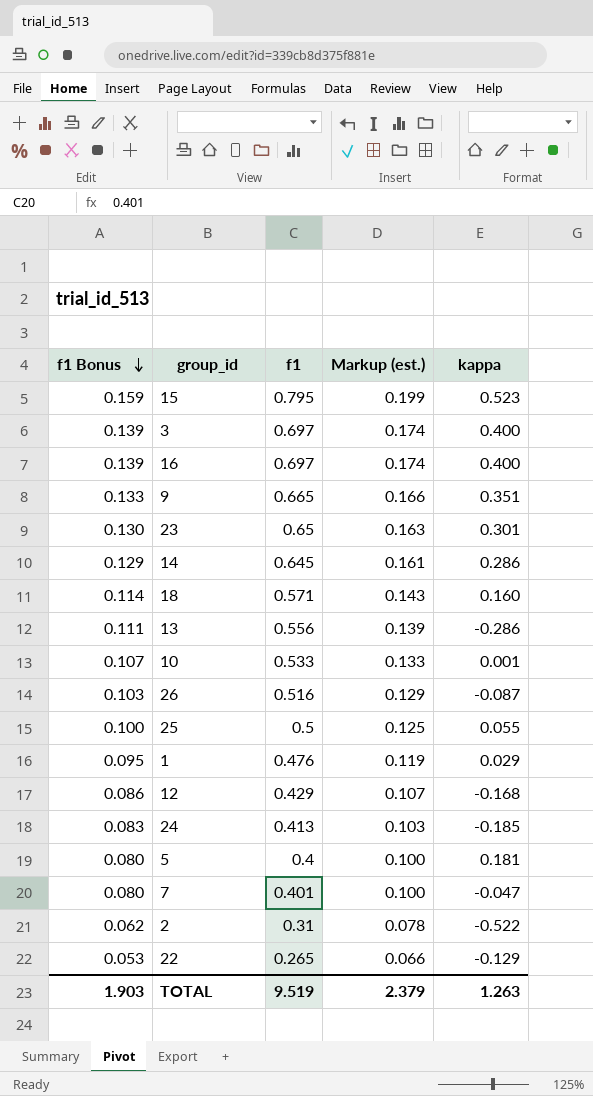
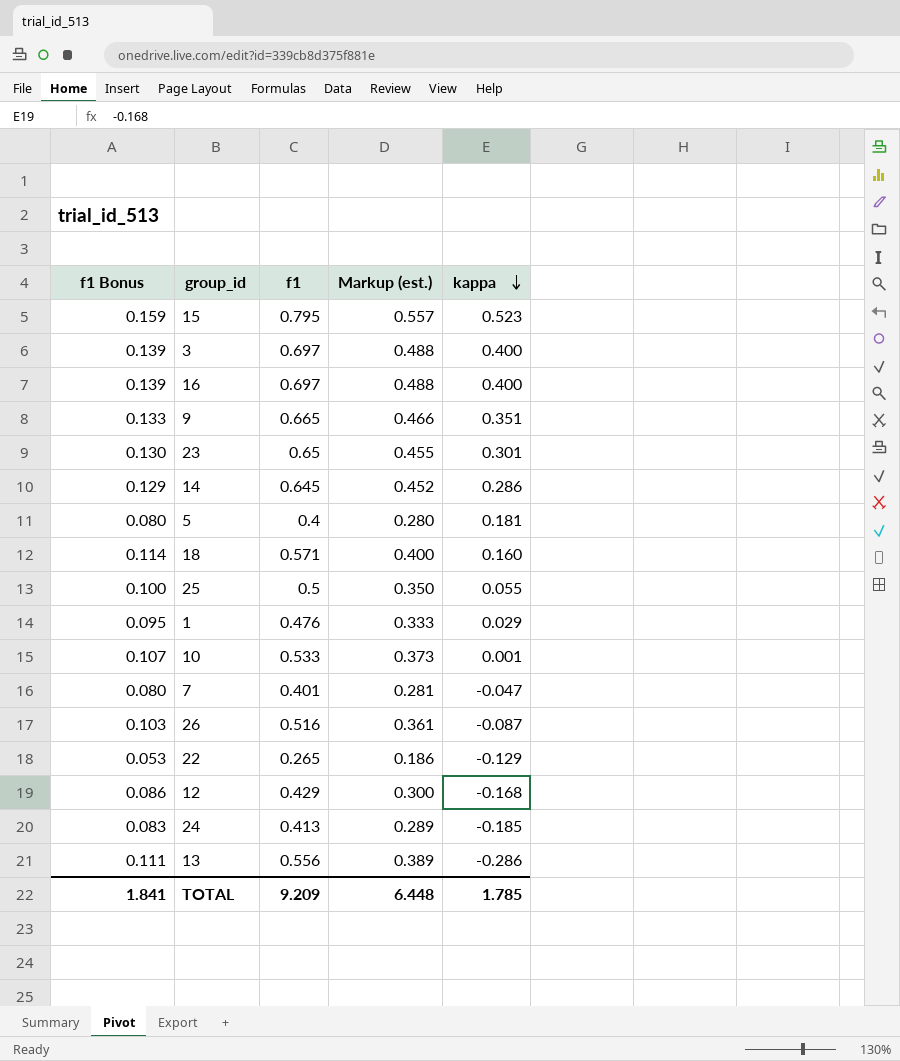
row order: f1 Bonus descending -> kappa descending
column Markup (est.) | formula: [f1] * 0.25 -> [f1] * 0.7
row 2: 0.062 | 0.31 | 0.078 | -0.522 -> none
TOTAL | f1 Bonus: 1.903 -> 1.841
TOTAL | f1: 9.519 -> 9.209
TOTAL | Markup (est.): 2.379 -> 6.448
TOTAL | kappa: 1.263 -> 1.785

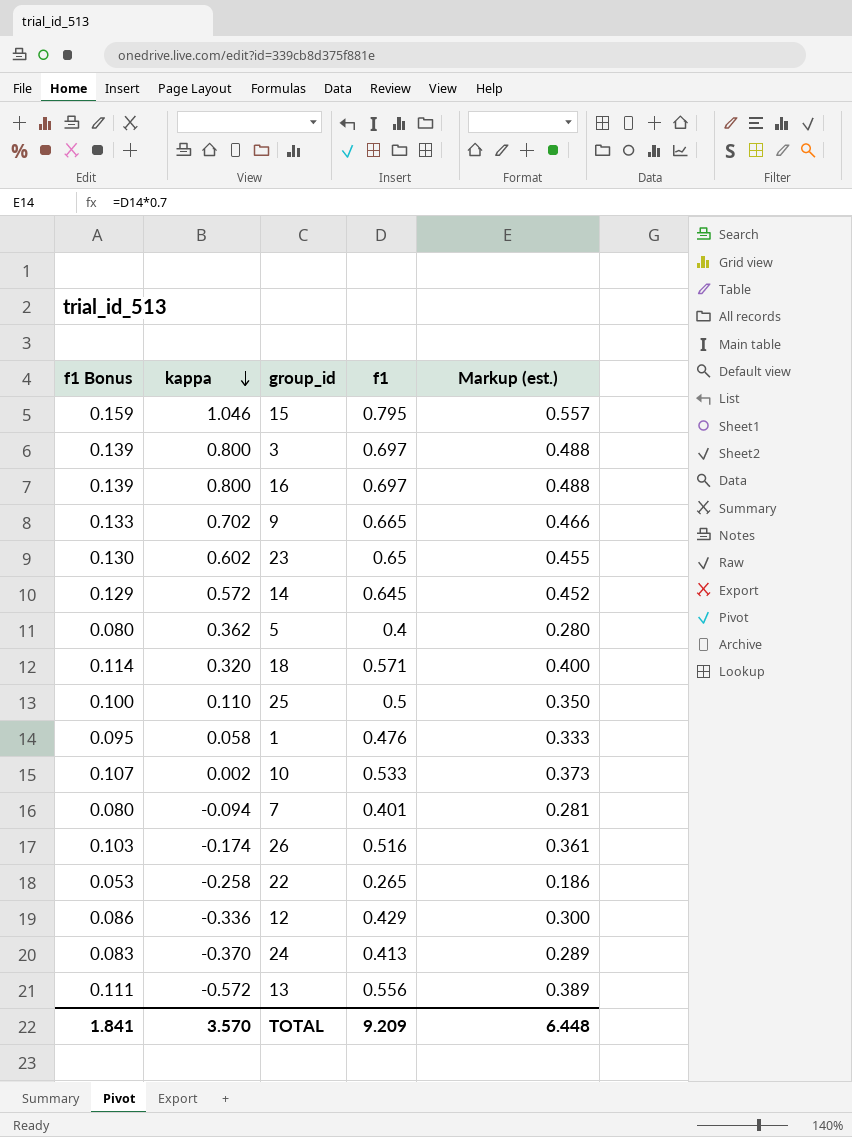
column kappa | position: 5 -> 2
15 | kappa: 0.523 -> 1.046
3 | kappa: 0.400 -> 0.800
16 | kappa: 0.400 -> 0.800
9 | kappa: 0.351 -> 0.702
23 | kappa: 0.301 -> 0.602
14 | kappa: 0.286 -> 0.572
5 | kappa: 0.181 -> 0.362
18 | kappa: 0.160 -> 0.320
25 | kappa: 0.055 -> 0.110
1 | kappa: 0.029 -> 0.058
10 | kappa: 0.001 -> 0.002
7 | kappa: -0.047 -> -0.094
26 | kappa: -0.087 -> -0.174
22 | kappa: -0.129 -> -0.258
12 | kappa: -0.168 -> -0.336
24 | kappa: -0.185 -> -0.370
13 | kappa: -0.286 -> -0.572
TOTAL | kappa: 1.785 -> 3.570

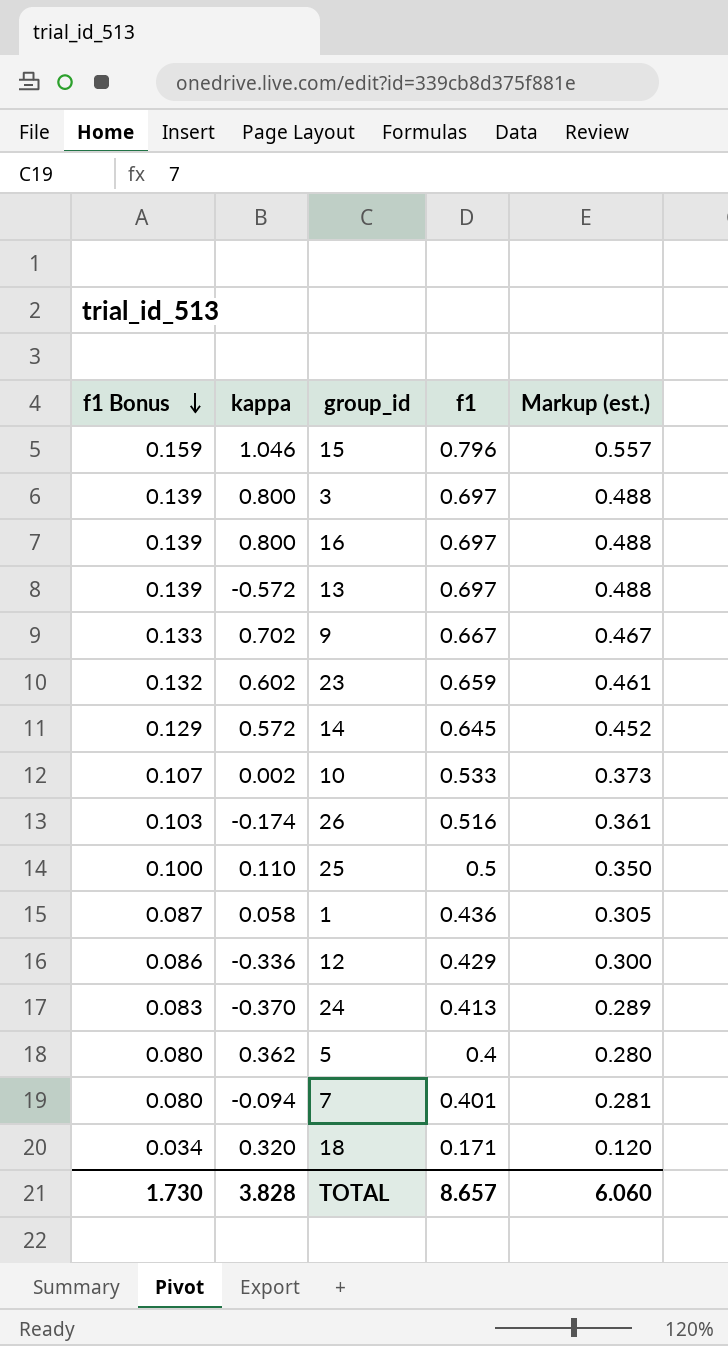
row order: kappa descending -> f1 Bonus descending
row 22: 0.053 | -0.258 | 0.265 | 0.186 -> none
15 | f1: 0.795 -> 0.796
13 | f1 Bonus: 0.111 -> 0.139
13 | f1: 0.556 -> 0.697
13 | Markup (est.): 0.389 -> 0.488
9 | f1: 0.665 -> 0.667
9 | Markup (est.): 0.466 -> 0.467
23 | f1 Bonus: 0.130 -> 0.132
23 | f1: 0.65 -> 0.659
23 | Markup (est.): 0.455 -> 0.461
1 | f1 Bonus: 0.095 -> 0.087
1 | f1: 0.476 -> 0.436
1 | Markup (est.): 0.333 -> 0.305
18 | f1 Bonus: 0.114 -> 0.034
18 | f1: 0.571 -> 0.171
18 | Markup (est.): 0.400 -> 0.120
TOTAL | f1 Bonus: 1.841 -> 1.730
TOTAL | kappa: 3.570 -> 3.828
TOTAL | f1: 9.209 -> 8.657
TOTAL | Markup (est.): 6.448 -> 6.060

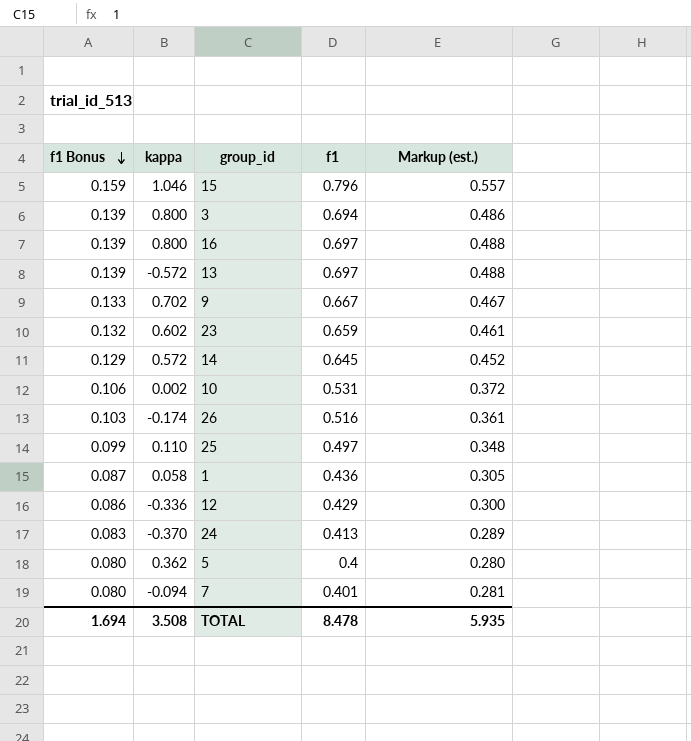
row 18: 0.034 | 0.320 | 0.171 | 0.120 -> none
3 | f1: 0.697 -> 0.694
3 | Markup (est.): 0.488 -> 0.486
10 | f1 Bonus: 0.107 -> 0.106
10 | f1: 0.533 -> 0.531
10 | Markup (est.): 0.373 -> 0.372
25 | f1 Bonus: 0.100 -> 0.099
25 | f1: 0.5 -> 0.497
25 | Markup (est.): 0.350 -> 0.348
TOTAL | f1 Bonus: 1.730 -> 1.694
TOTAL | kappa: 3.828 -> 3.508
TOTAL | f1: 8.657 -> 8.478
TOTAL | Markup (est.): 6.060 -> 5.935

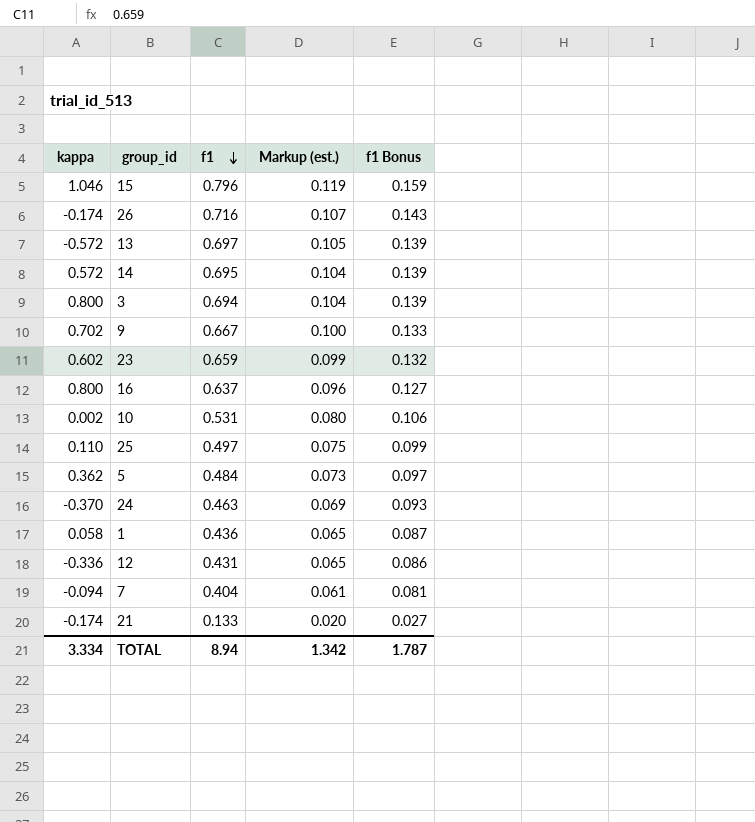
row order: f1 Bonus descending -> f1 descending
column Markup (est.) | formula: [f1] * 0.7 -> [f1] * 0.15
column f1 Bonus | position: 1 -> 5
26 | f1: 0.516 -> 0.716
26 | f1 Bonus: 0.103 -> 0.143
14 | f1: 0.645 -> 0.695
14 | f1 Bonus: 0.129 -> 0.139
16 | f1: 0.697 -> 0.637
16 | f1 Bonus: 0.139 -> 0.127
5 | f1: 0.4 -> 0.484
5 | f1 Bonus: 0.080 -> 0.097
24 | f1: 0.413 -> 0.463
24 | f1 Bonus: 0.083 -> 0.093
12 | f1: 0.429 -> 0.431
7 | f1: 0.401 -> 0.404
7 | f1 Bonus: 0.080 -> 0.081
row 21: none -> -0.174 | 0.133 | 0.020 | 0.027
TOTAL | kappa: 3.508 -> 3.334
TOTAL | f1: 8.478 -> 8.94
TOTAL | Markup (est.): 5.935 -> 1.342
TOTAL | f1 Bonus: 1.694 -> 1.787

